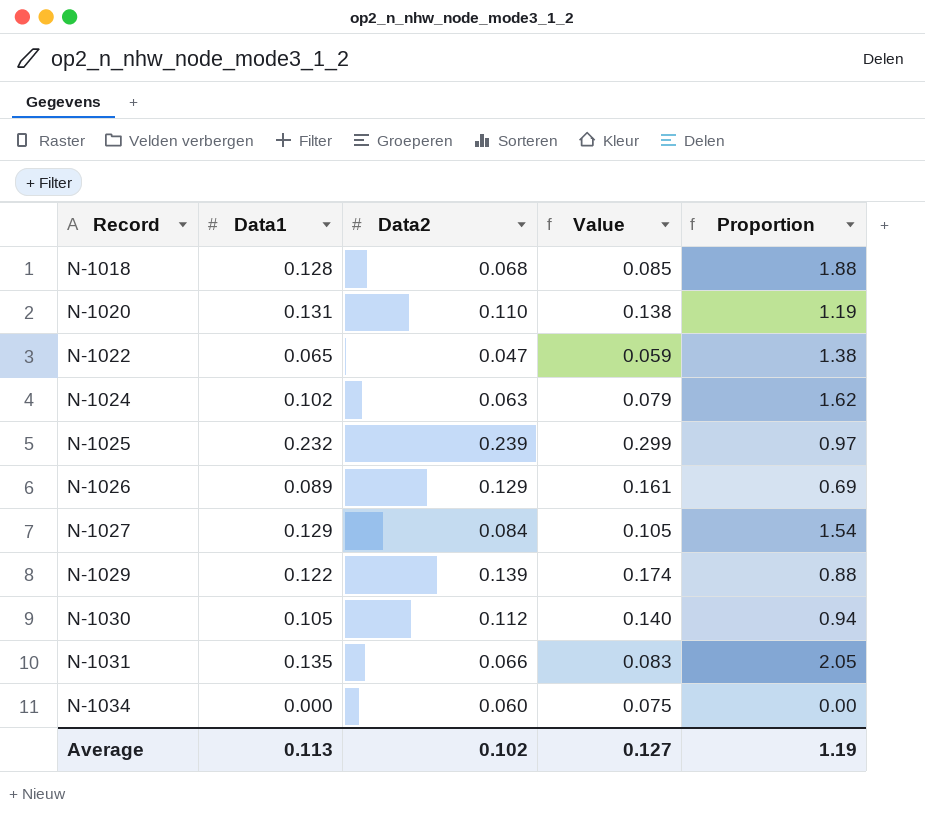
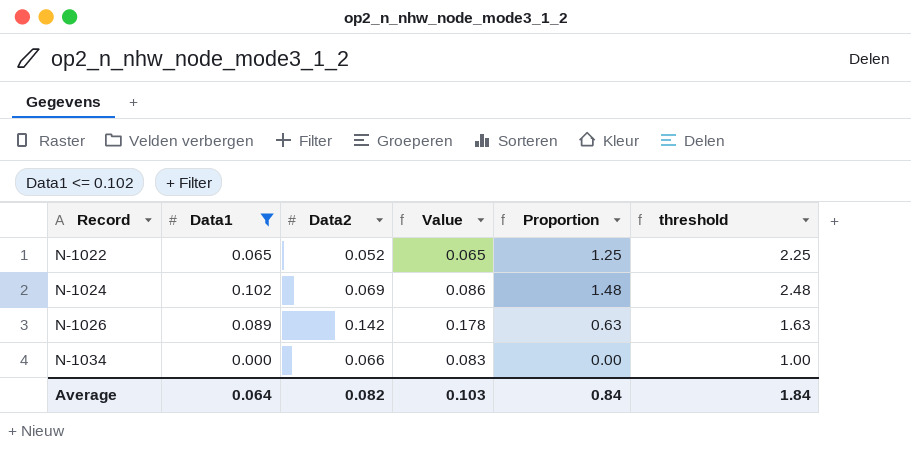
filter: none -> Data1 <= 0.102
column threshold | formula: none -> [Proportion] + 1
N-1022 | Data2: 0.047 -> 0.052
N-1022 | Value: 0.059 -> 0.065
N-1022 | Proportion: 1.38 -> 1.25
N-1024 | Data2: 0.063 -> 0.069
N-1024 | Value: 0.079 -> 0.086
N-1024 | Proportion: 1.62 -> 1.48
N-1026 | Data2: 0.129 -> 0.142
N-1026 | Value: 0.161 -> 0.178
N-1026 | Proportion: 0.69 -> 0.63
N-1034 | Data2: 0.060 -> 0.066
N-1034 | Value: 0.075 -> 0.083
Average | Data1: 0.113 -> 0.064
Average | Data2: 0.102 -> 0.082
Average | Value: 0.127 -> 0.103
Average | Proportion: 1.19 -> 0.84

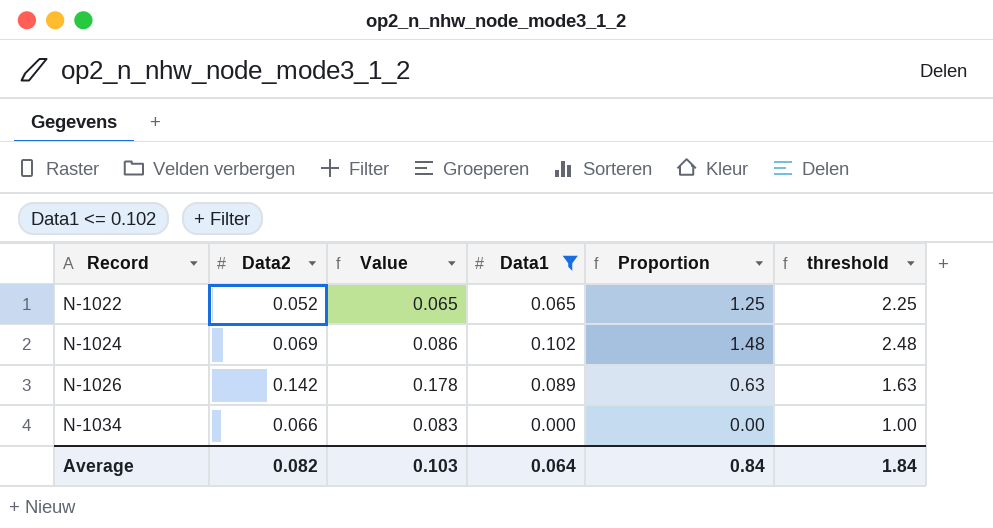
column Data1 | position: 2 -> 4

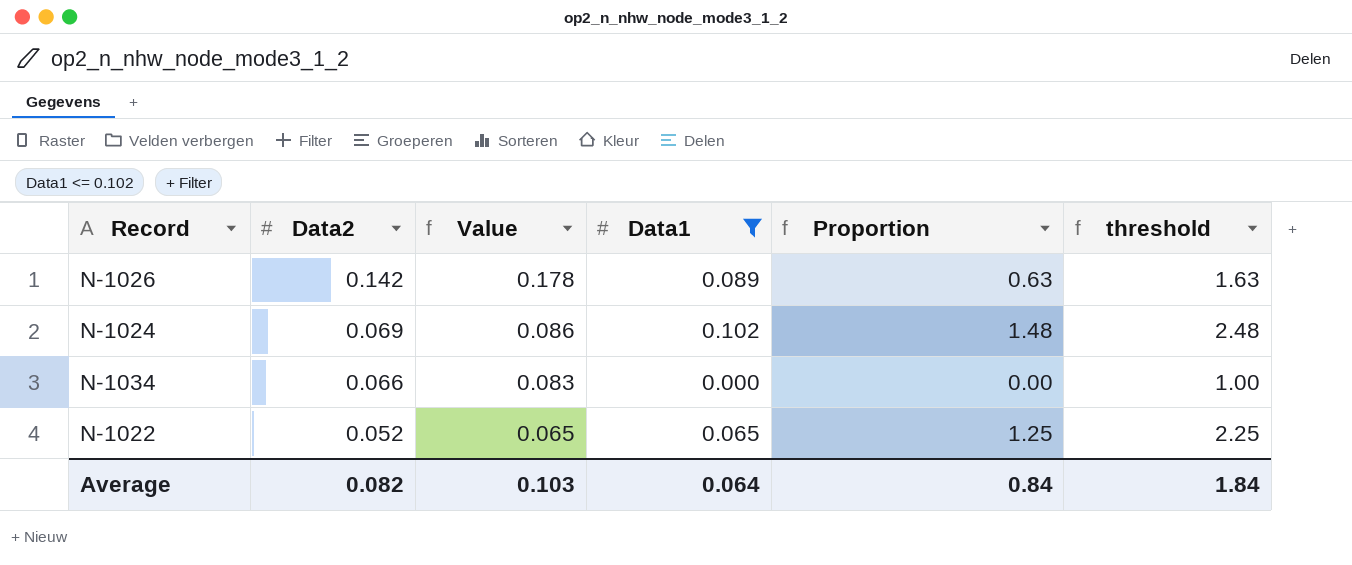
row order: Record ascending -> Data2 descending

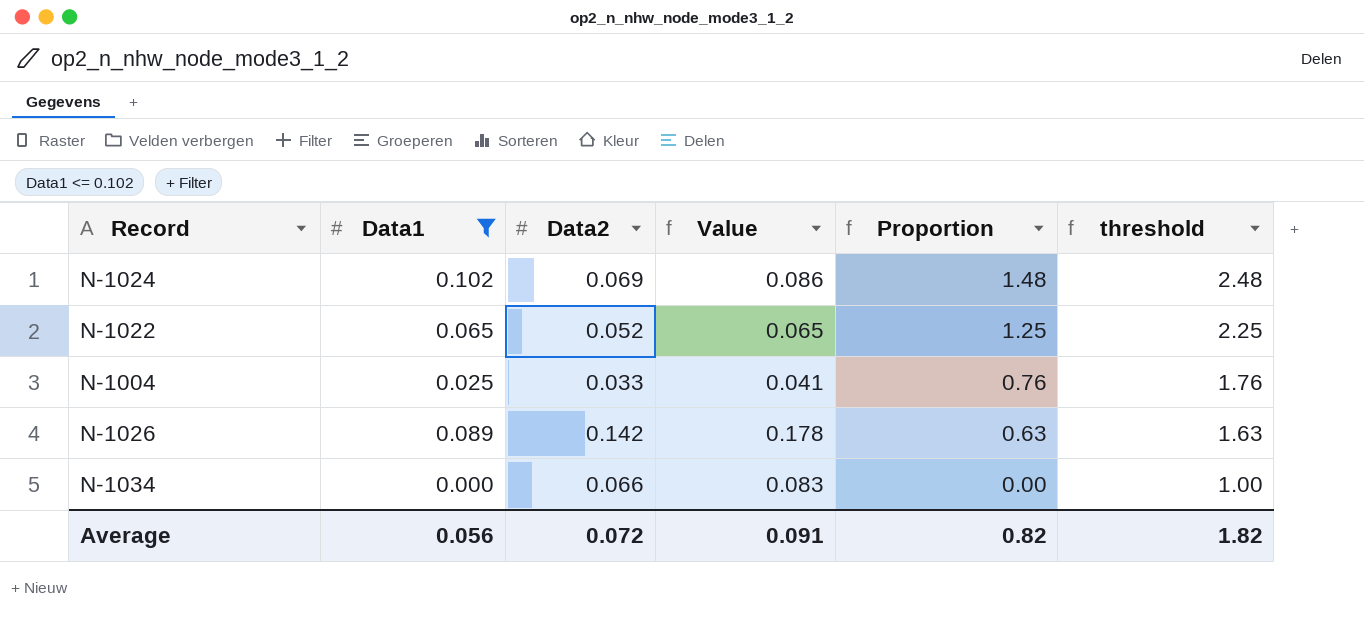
row order: Data2 descending -> Proportion descending
column Data1 | position: 4 -> 2
row N-1004: none -> 0.025 | 0.033 | 0.041 | 0.76 | 1.76
Average | Data1: 0.064 -> 0.056
Average | Data2: 0.082 -> 0.072
Average | Value: 0.103 -> 0.091
Average | Proportion: 0.84 -> 0.82
Average | threshold: 1.84 -> 1.82

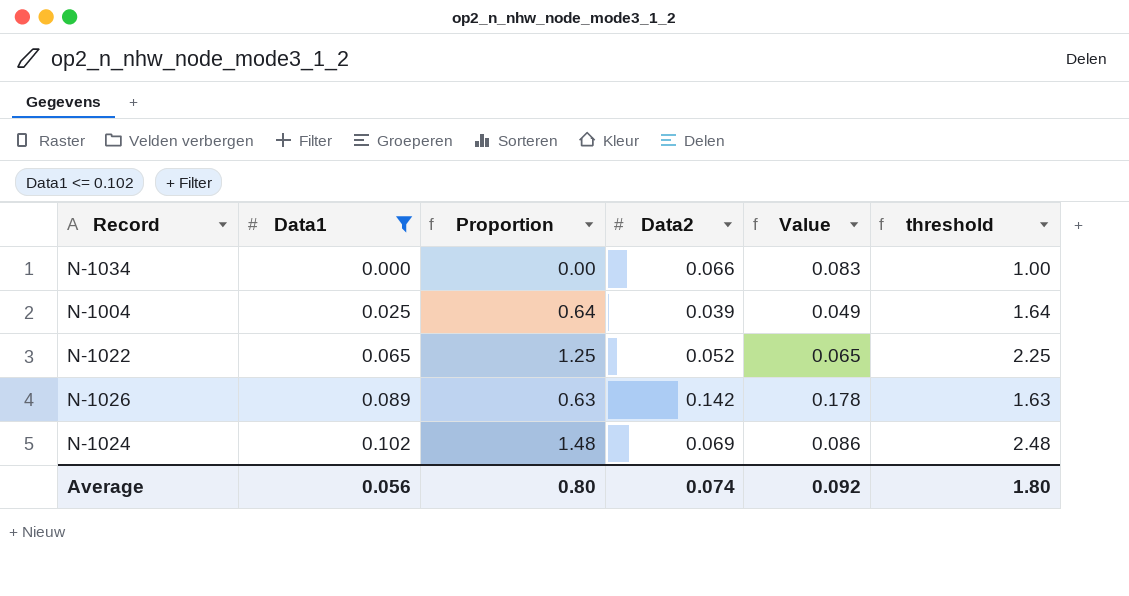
row order: Proportion descending -> Data1 ascending
column Proportion | position: 5 -> 3
N-1004 | Proportion: 0.76 -> 0.64
N-1004 | Data2: 0.033 -> 0.039
N-1004 | Value: 0.041 -> 0.049
N-1004 | threshold: 1.76 -> 1.64
Average | Proportion: 0.82 -> 0.80
Average | Data2: 0.072 -> 0.074
Average | Value: 0.091 -> 0.092
Average | threshold: 1.82 -> 1.80

